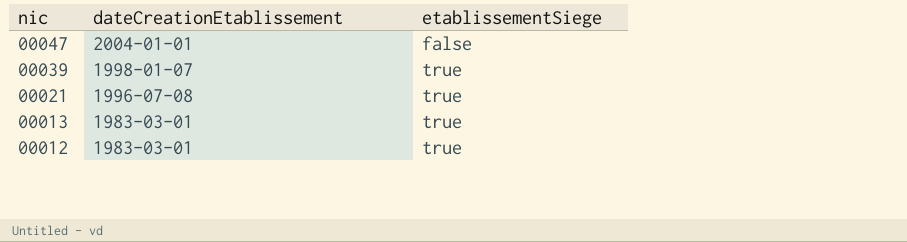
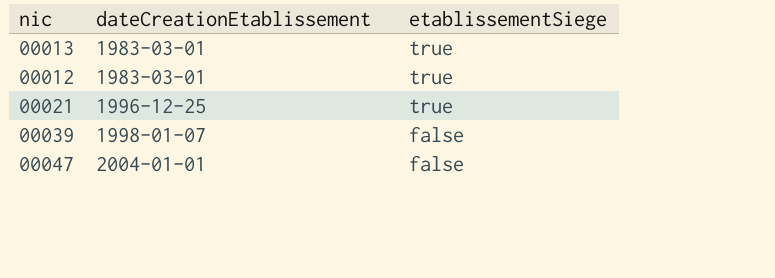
row order: nic descending -> dateCreationEtablissement ascending
00021 | dateCreationEtablissement: 1996-07-08 -> 1996-12-25
00039 | etablissementSiege: true -> false

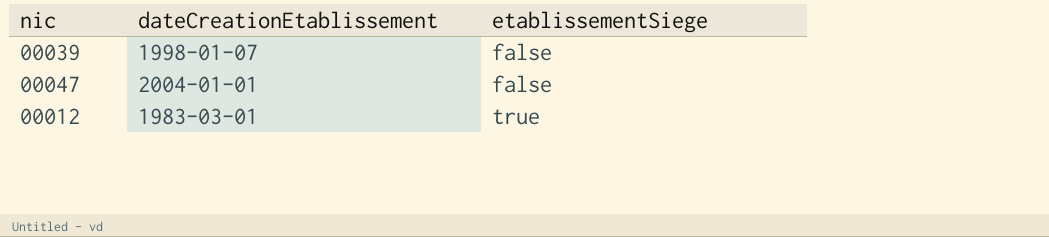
row order: dateCreationEtablissement ascending -> etablissementSiege ascending
row 00013: 1983-03-01 | true -> none
row 00021: 1996-12-25 | true -> none

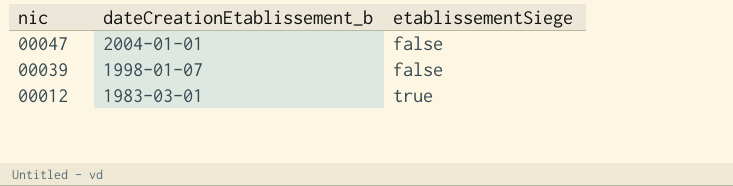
row order: etablissementSiege ascending -> nic descending
column name: dateCreationEtablissement -> dateCreationEtablissement_b

